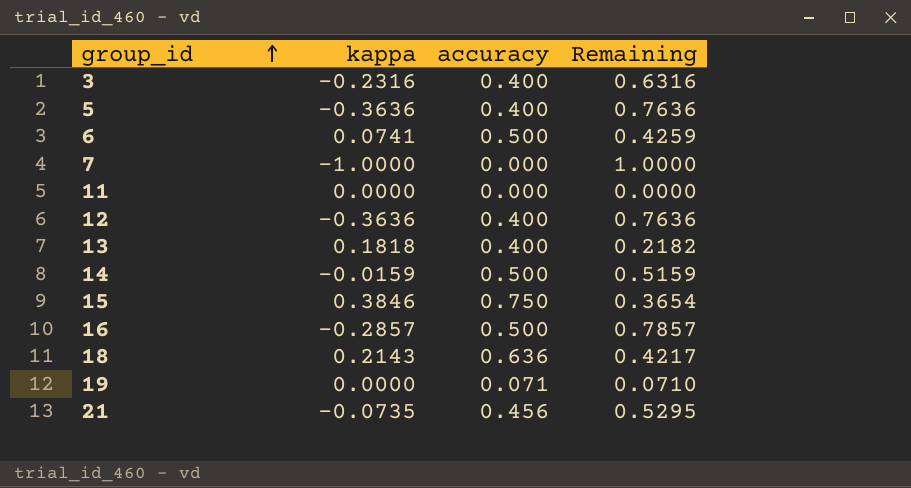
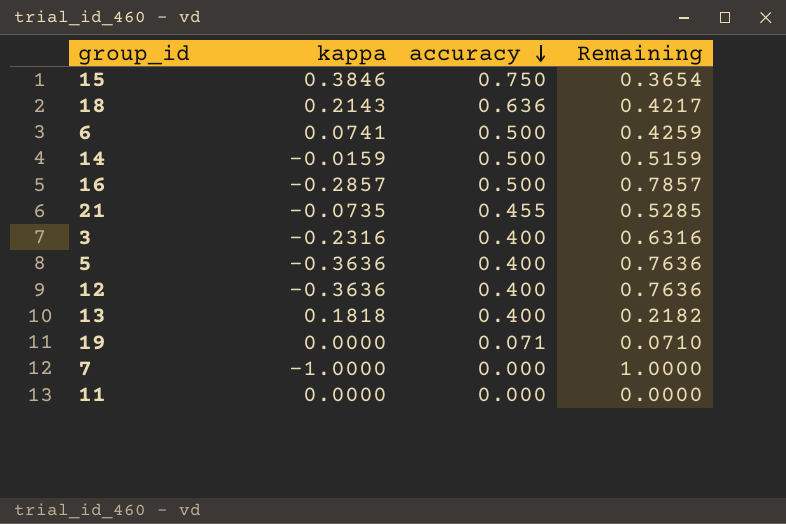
row order: group_id ascending -> accuracy descending
21 | accuracy: 0.456 -> 0.455
21 | Remaining: 0.5295 -> 0.5285

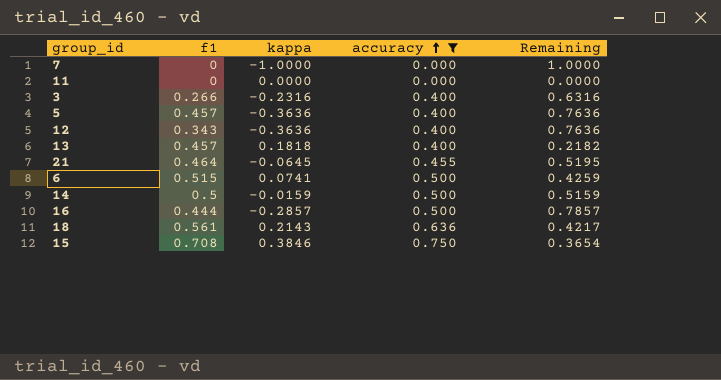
filter: none -> accuracy != 0.071
row order: accuracy descending -> accuracy ascending
column f1 | position: none -> 2
21 | kappa: -0.0735 -> -0.0645
21 | Remaining: 0.5285 -> 0.5195

